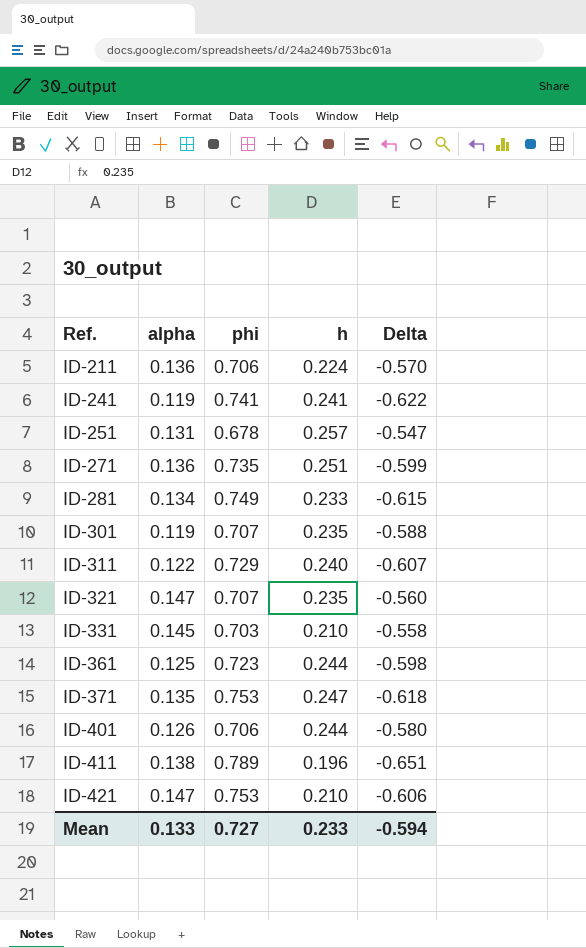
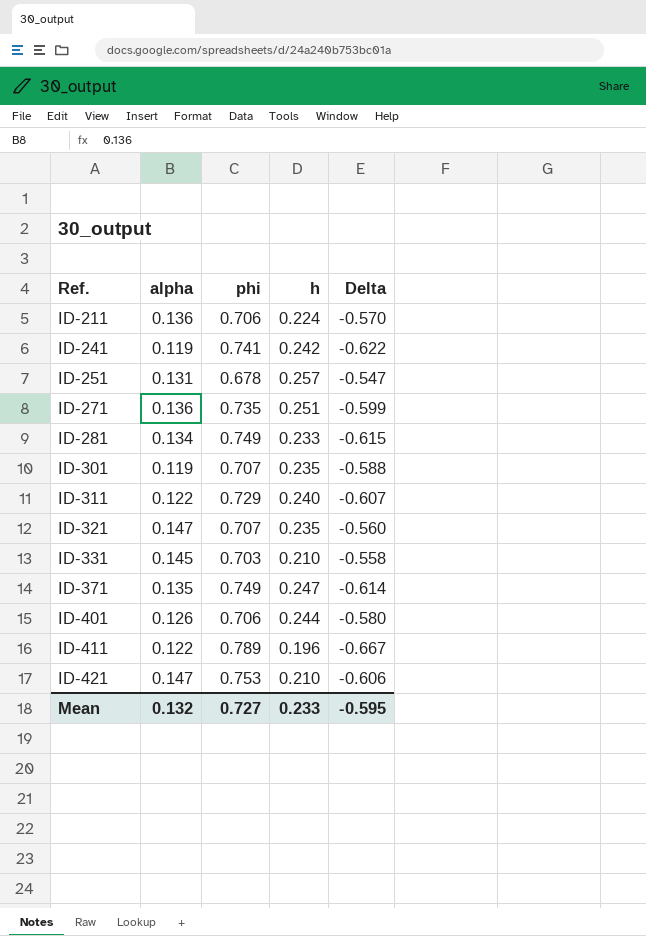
row ID-361: 0.125 | 0.723 | 0.244 | -0.598 -> none
ID-241 | h: 0.241 -> 0.242
ID-371 | phi: 0.753 -> 0.749
ID-371 | Delta: -0.618 -> -0.614
ID-411 | alpha: 0.138 -> 0.122
ID-411 | Delta: -0.651 -> -0.667
Mean | alpha: 0.133 -> 0.132
Mean | Delta: -0.594 -> -0.595

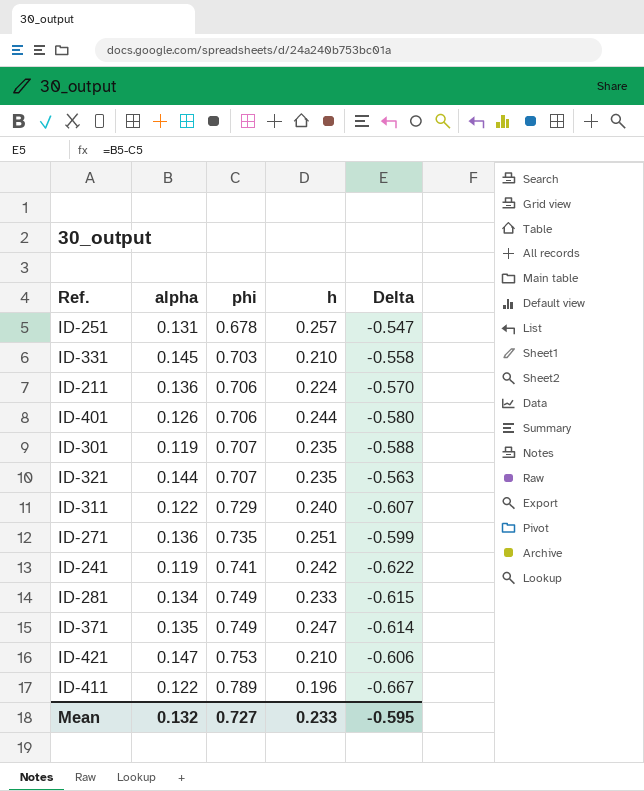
row order: Ref. ascending -> phi ascending
ID-321 | alpha: 0.147 -> 0.144
ID-321 | Delta: -0.560 -> -0.563

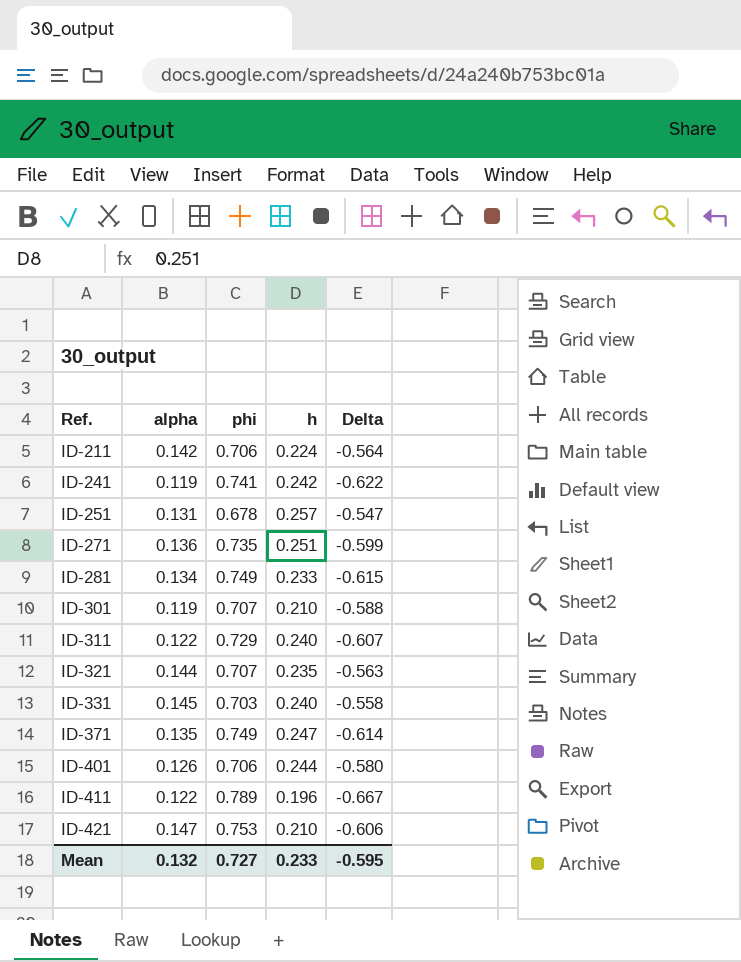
row order: phi ascending -> Ref. ascending
ID-211 | alpha: 0.136 -> 0.142
ID-211 | Delta: -0.570 -> -0.564
ID-301 | h: 0.235 -> 0.210
ID-331 | h: 0.210 -> 0.240

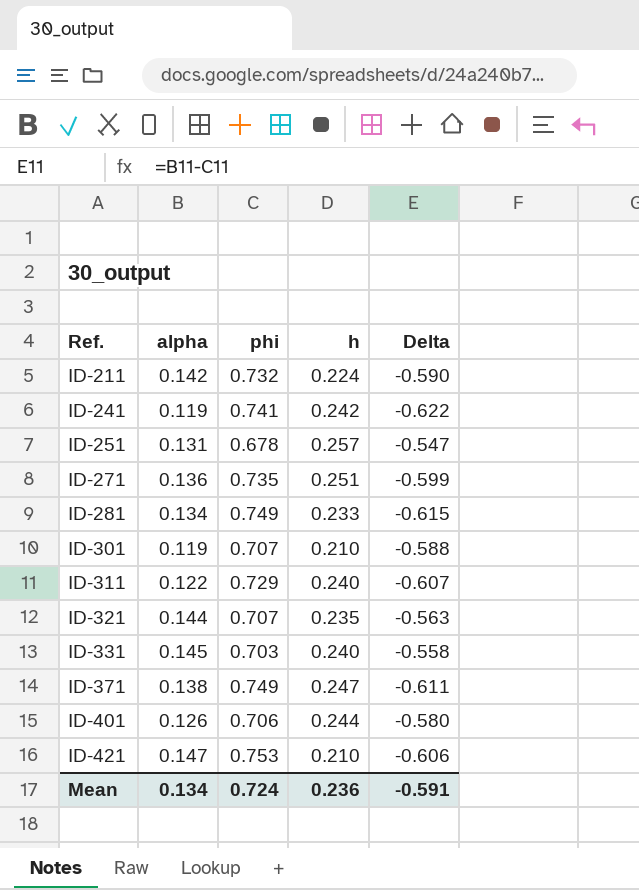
row ID-411: 0.122 | 0.789 | 0.196 | -0.667 -> none
ID-211 | phi: 0.706 -> 0.732
ID-211 | Delta: -0.564 -> -0.590
ID-371 | alpha: 0.135 -> 0.138
ID-371 | Delta: -0.614 -> -0.611
Mean | alpha: 0.132 -> 0.134
Mean | phi: 0.727 -> 0.724
Mean | h: 0.233 -> 0.236
Mean | Delta: -0.595 -> -0.591

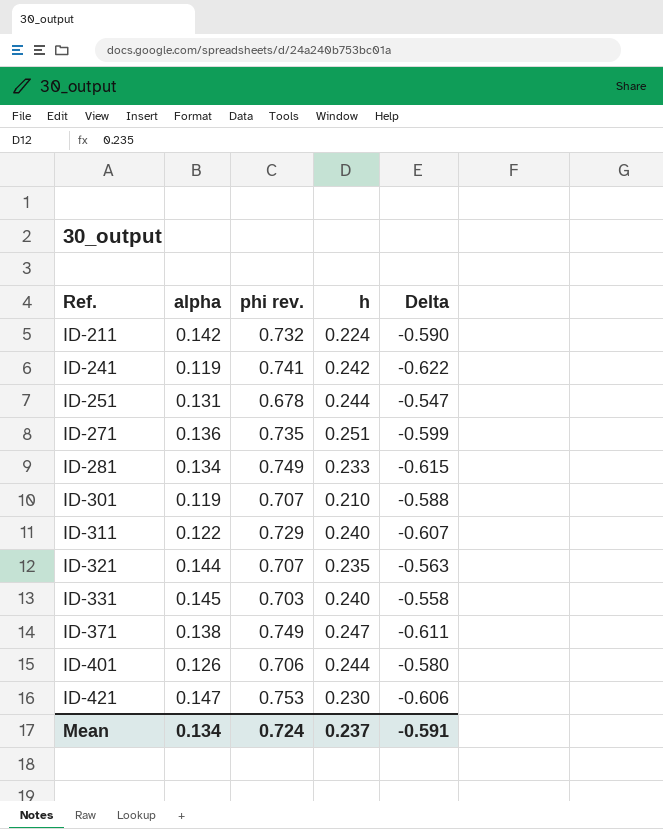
column name: phi -> phi rev.
ID-251 | h: 0.257 -> 0.244
ID-421 | h: 0.210 -> 0.230
Mean | h: 0.236 -> 0.237

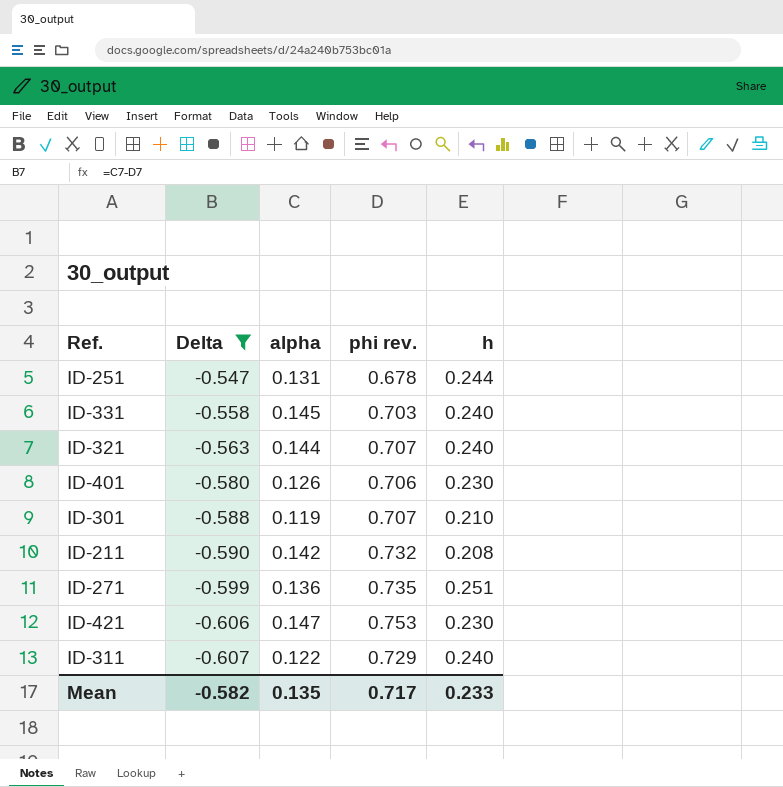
filter: none -> Delta >= -0.607
row order: Ref. ascending -> Delta descending
column Delta | position: 5 -> 2
ID-321 | h: 0.235 -> 0.240
ID-401 | h: 0.244 -> 0.230
ID-211 | h: 0.224 -> 0.208
Mean | Delta: -0.591 -> -0.582
Mean | alpha: 0.134 -> 0.135
Mean | phi rev.: 0.724 -> 0.717
Mean | h: 0.237 -> 0.233

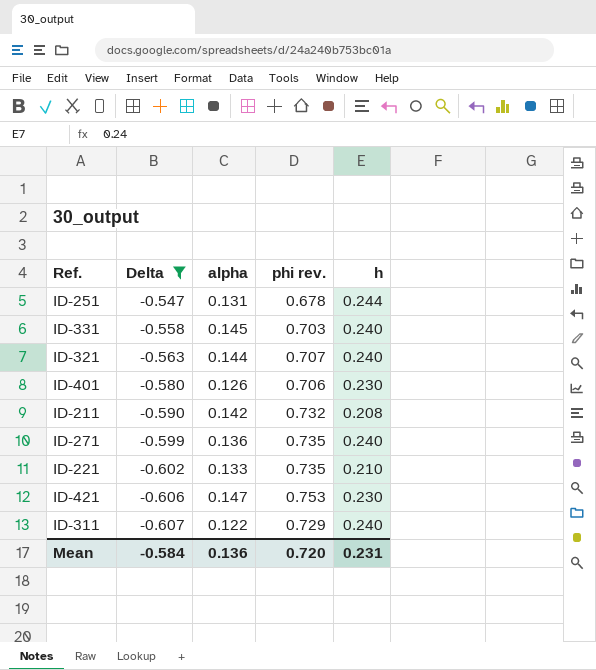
row ID-301: -0.588 | 0.119 | 0.707 | 0.210 -> none
ID-271 | h: 0.251 -> 0.240
row ID-221: none -> -0.602 | 0.133 | 0.735 | 0.210
Mean | Delta: -0.582 -> -0.584
Mean | alpha: 0.135 -> 0.136
Mean | phi rev.: 0.717 -> 0.720
Mean | h: 0.233 -> 0.231

